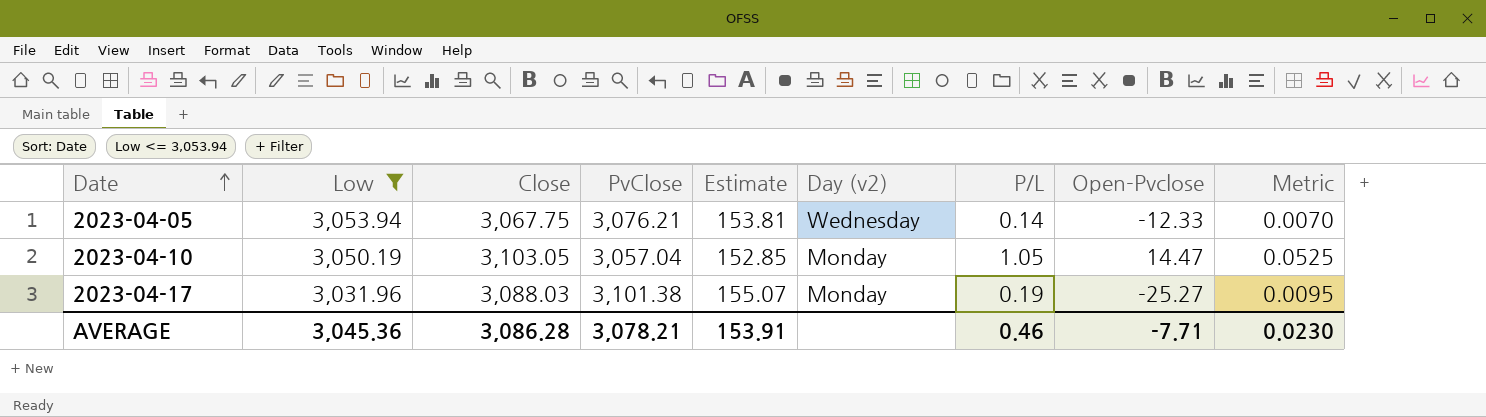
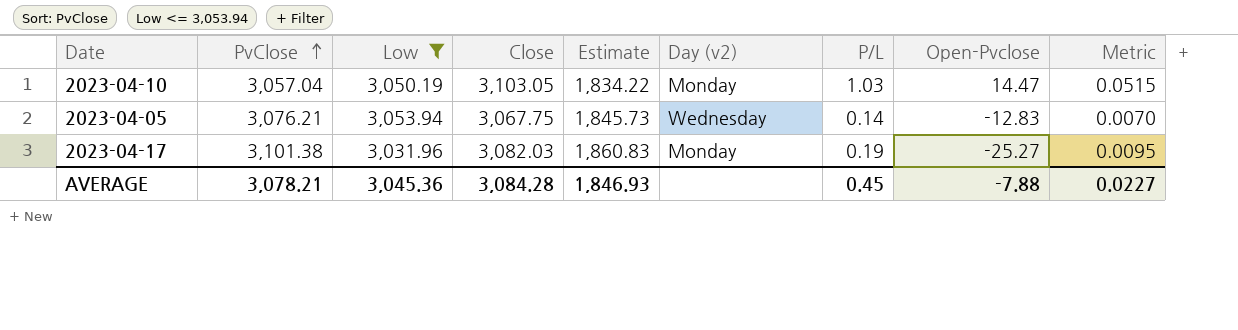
row order: Date ascending -> PvClose ascending
column PvClose | position: 4 -> 2
column Estimate | formula: [PvClose] * 0.05 -> [PvClose] * 0.6
2023-04-10 | P/L: 1.05 -> 1.03
2023-04-10 | Metric: 0.0525 -> 0.0515
2023-04-05 | Open-Pvclose: -12.33 -> -12.83
2023-04-17 | Close: 3,088.03 -> 3,082.03
AVERAGE | Close: 3,086.28 -> 3,084.28
AVERAGE | Estimate: 153.91 -> 1,846.93
AVERAGE | P/L: 0.46 -> 0.45
AVERAGE | Open-Pvclose: -7.71 -> -7.88
AVERAGE | Metric: 0.0230 -> 0.0227

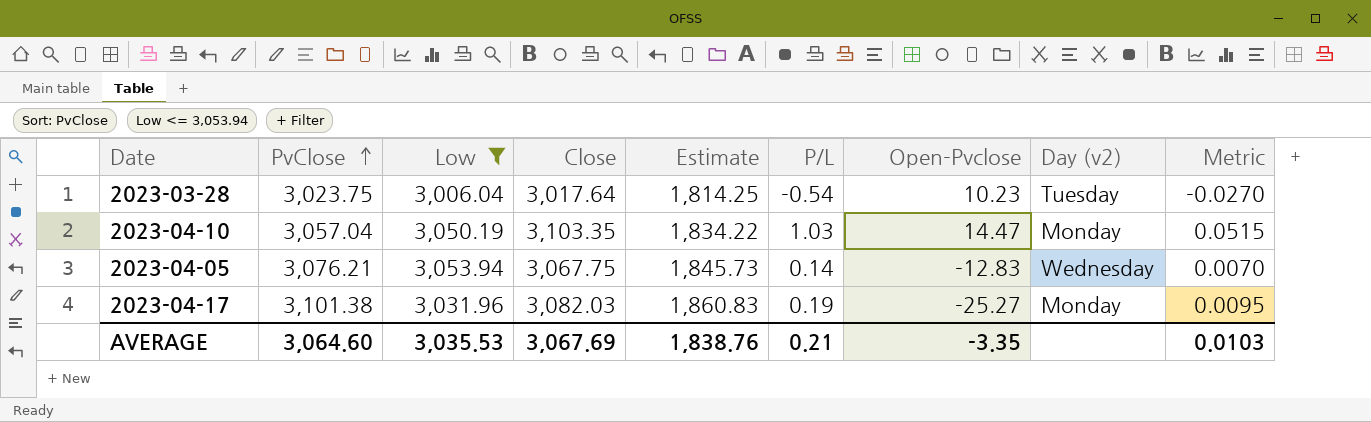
column Day (v2) | position: 6 -> 8
row 2023-03-28: none -> 3,023.75 | 3,006.04 | 3,017.64 | 1,814.25 | -0.54 | 10.23 | Tuesday | -0.0270
2023-04-10 | Close: 3,103.05 -> 3,103.35
AVERAGE | PvClose: 3,078.21 -> 3,064.60
AVERAGE | Low: 3,045.36 -> 3,035.53
AVERAGE | Close: 3,084.28 -> 3,067.69
AVERAGE | Estimate: 1,846.93 -> 1,838.76
AVERAGE | P/L: 0.45 -> 0.21
AVERAGE | Open-Pvclose: -7.88 -> -3.35
AVERAGE | Metric: 0.0227 -> 0.0103

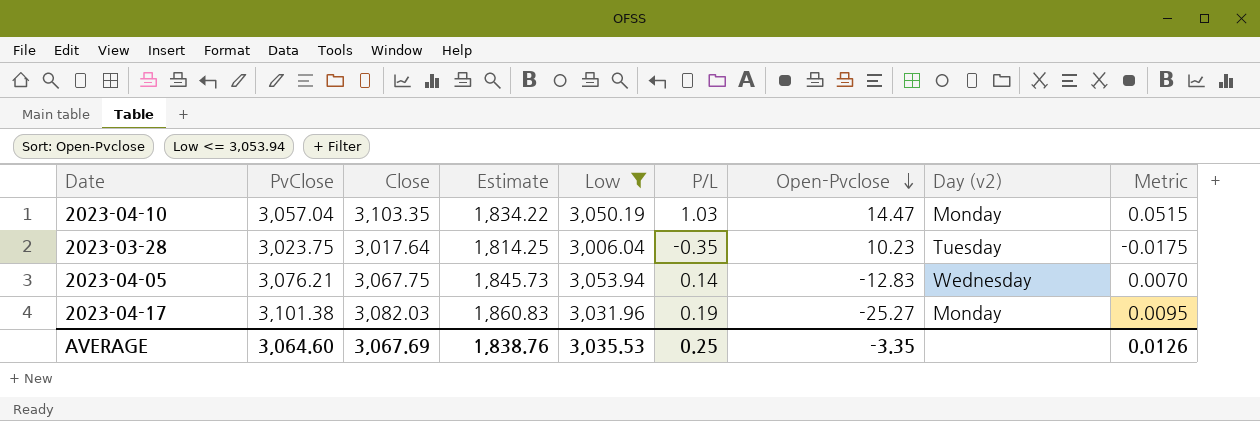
row order: PvClose ascending -> Open-Pvclose descending
column Low | position: 3 -> 5
2023-03-28 | P/L: -0.54 -> -0.35
2023-03-28 | Metric: -0.0270 -> -0.0175
AVERAGE | P/L: 0.21 -> 0.25
AVERAGE | Metric: 0.0103 -> 0.0126

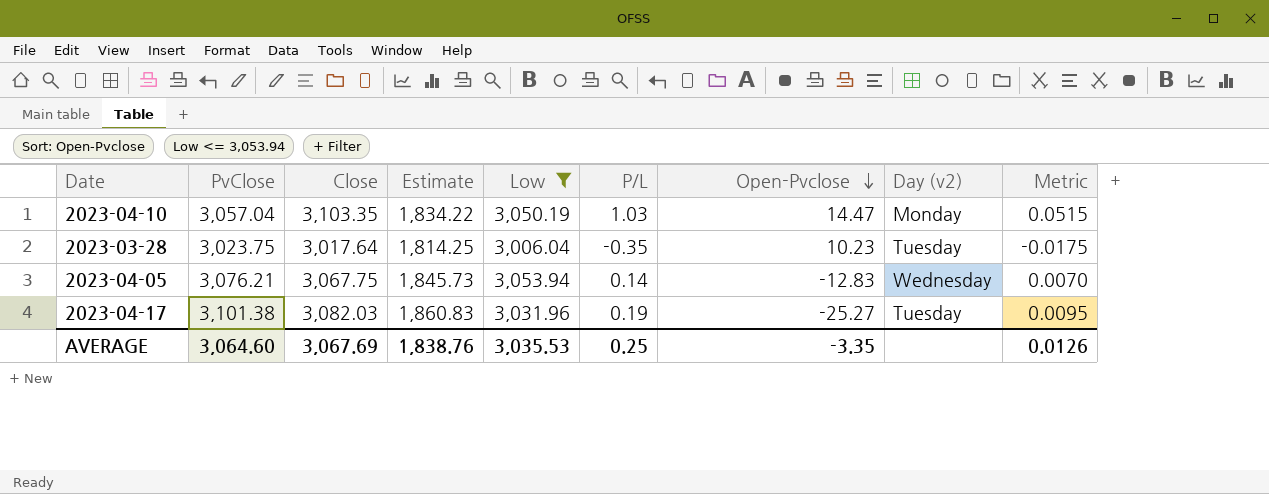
2023-04-17 | Day (v2): Monday -> Tuesday

